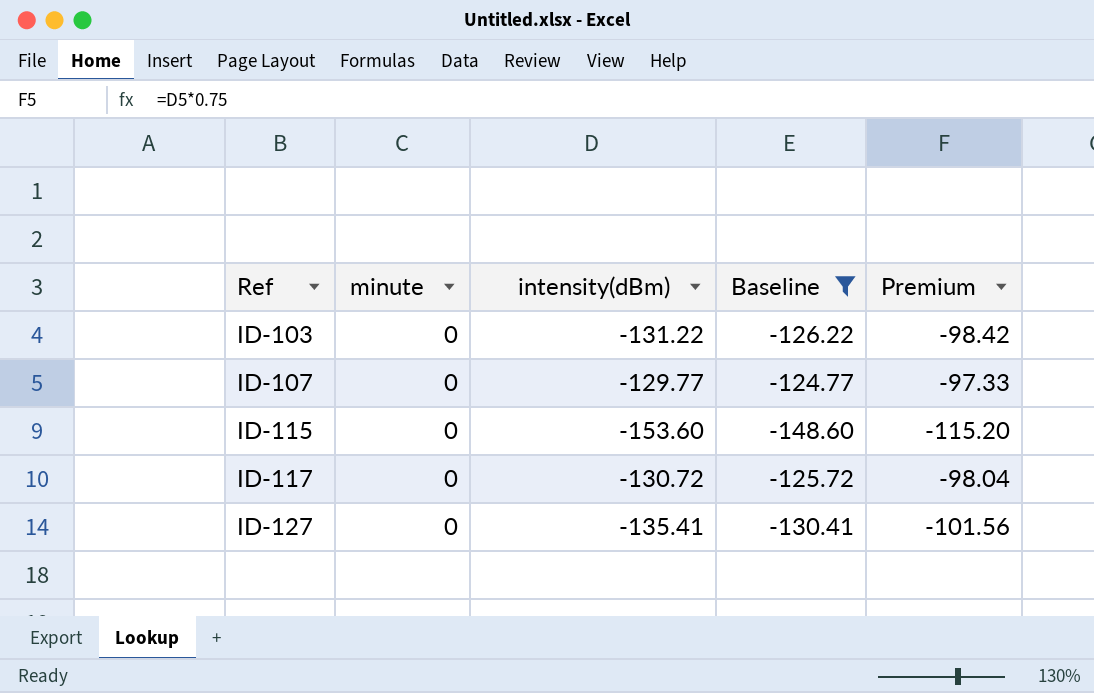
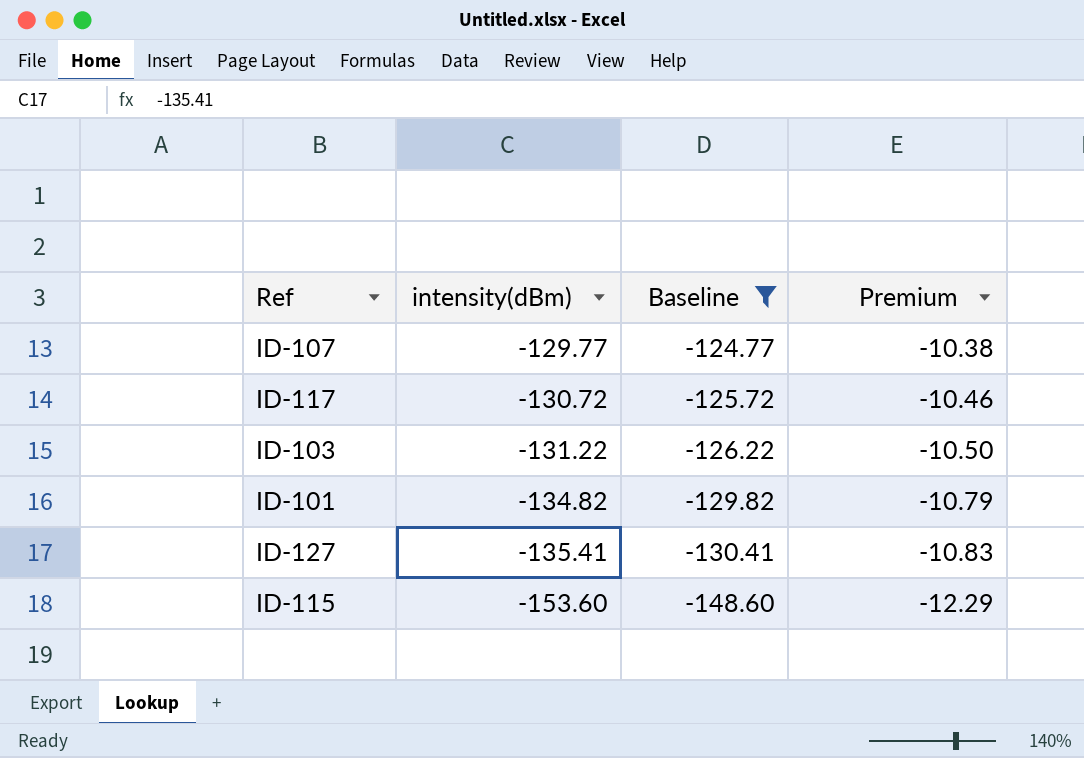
row order: Ref ascending -> intensity(dBm) descending
column minute | position: 2 -> none
column Premium | formula: [intensity(dBm)] * 0.75 -> [intensity(dBm)] * 0.08
row ID-101: none -> -134.82 | -129.82 | -10.79

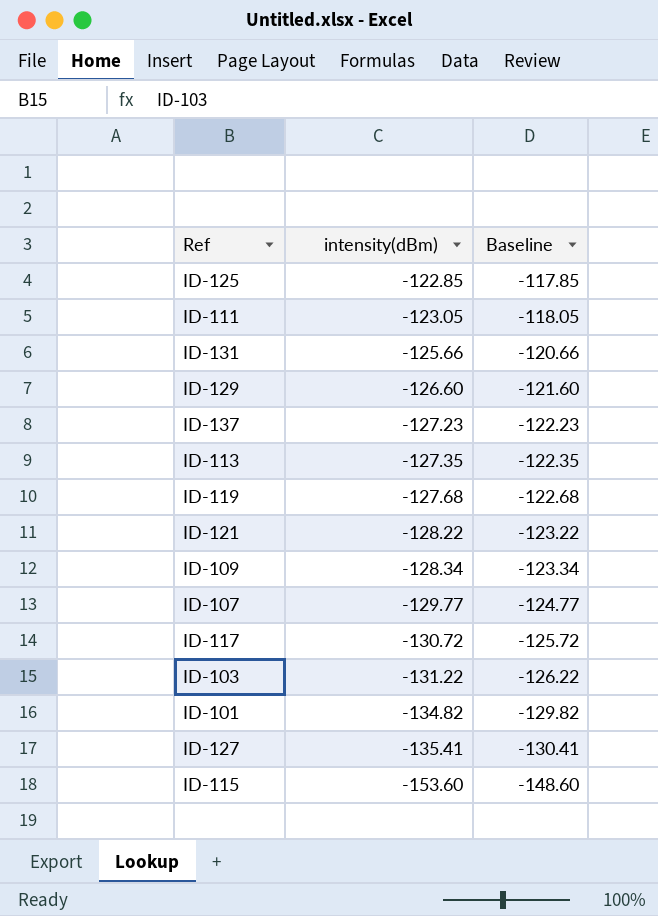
filter: Baseline <= -124.77 -> none
column Premium | formula: [intensity(dBm)] * 0.08 -> none

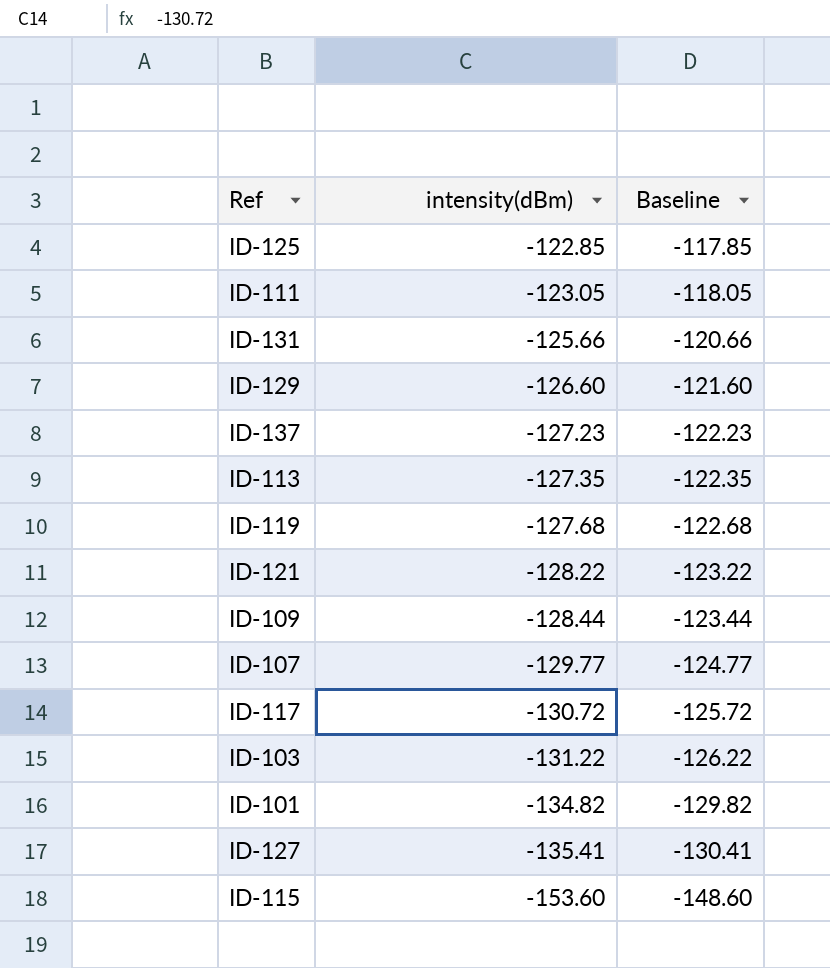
ID-109 | intensity(dBm): -128.34 -> -128.44
ID-109 | Baseline: -123.34 -> -123.44

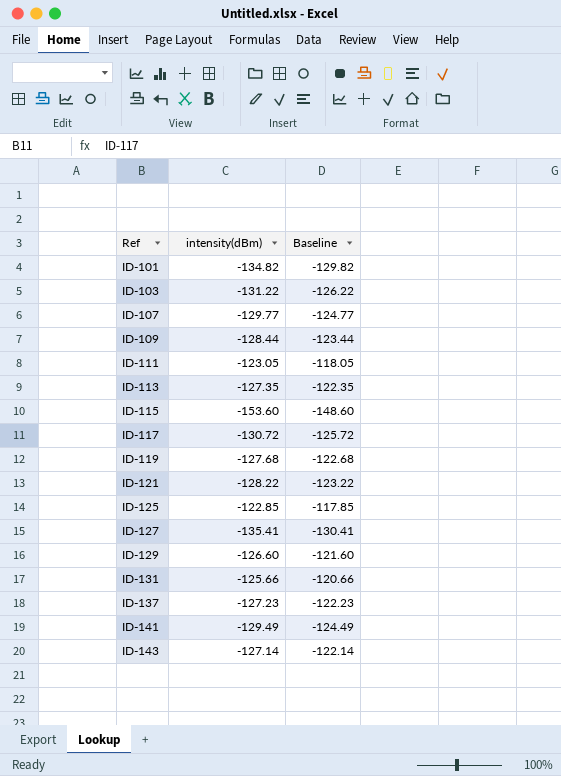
row order: intensity(dBm) descending -> Ref ascending
row ID-141: none -> -129.49 | -124.49
row ID-143: none -> -127.14 | -122.14

